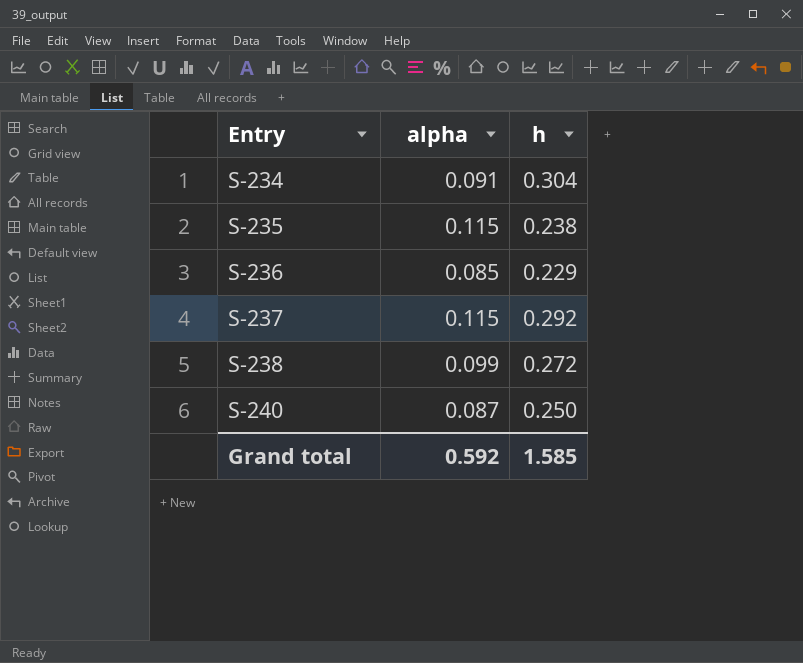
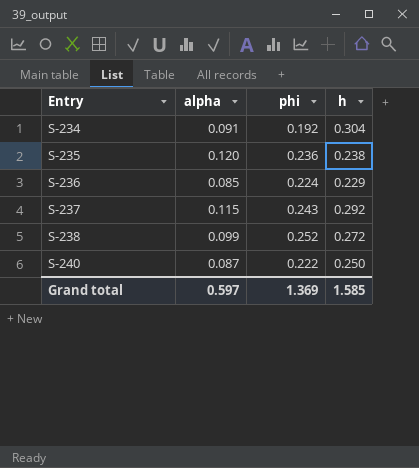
column phi | position: none -> 3
S-235 | alpha: 0.115 -> 0.120
Grand total | alpha: 0.592 -> 0.597

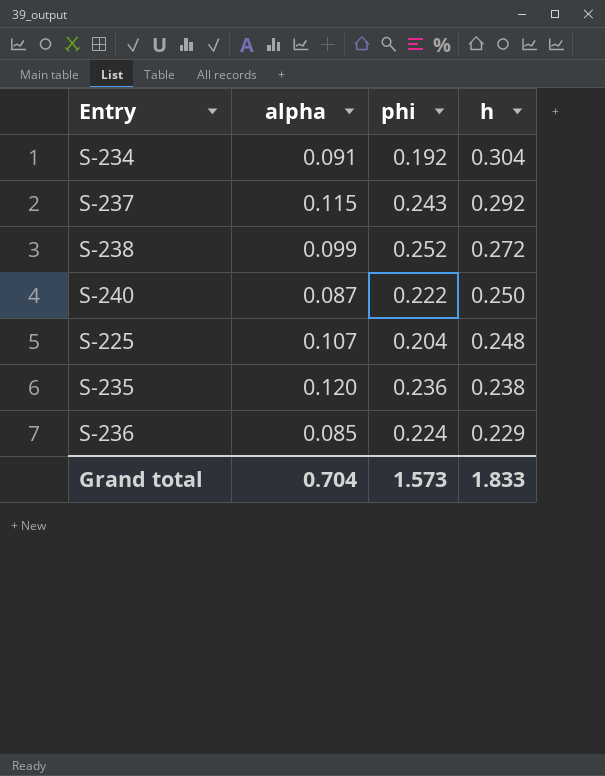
row order: Entry ascending -> h descending
row S-225: none -> 0.107 | 0.204 | 0.248
Grand total | alpha: 0.597 -> 0.704
Grand total | phi: 1.369 -> 1.573
Grand total | h: 1.585 -> 1.833

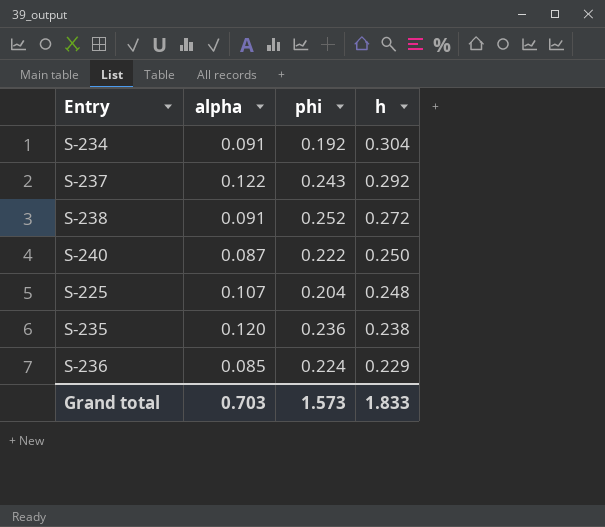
S-237 | alpha: 0.115 -> 0.122
S-238 | alpha: 0.099 -> 0.091
Grand total | alpha: 0.704 -> 0.703

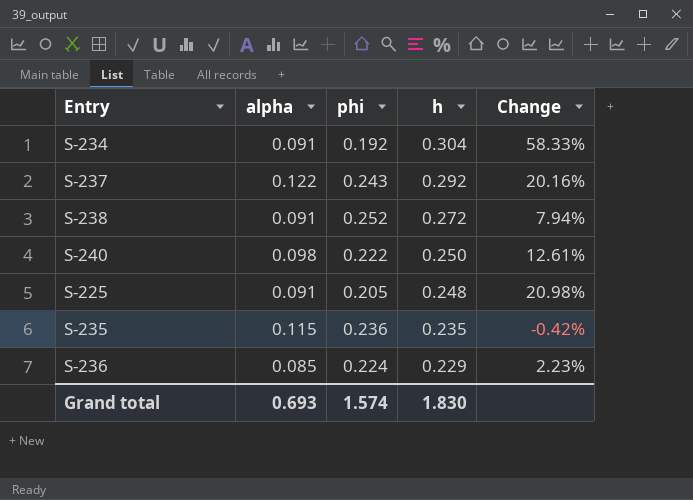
column Change | formula: none -> ([h] - [phi]) / [phi]
S-240 | alpha: 0.087 -> 0.098
S-225 | alpha: 0.107 -> 0.091
S-225 | phi: 0.204 -> 0.205
S-235 | alpha: 0.120 -> 0.115
S-235 | h: 0.238 -> 0.235
Grand total | alpha: 0.703 -> 0.693
Grand total | phi: 1.573 -> 1.574
Grand total | h: 1.833 -> 1.830

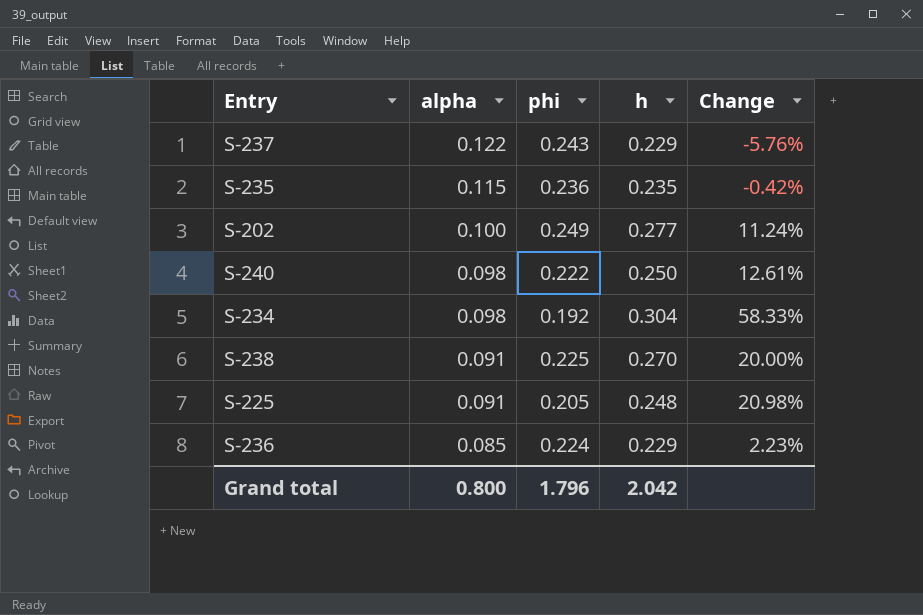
row order: h descending -> alpha descending
S-237 | h: 0.292 -> 0.229
S-237 | Change: 20.16% -> -5.76%
row S-202: none -> 0.100 | 0.249 | 0.277 | 11.24%
S-234 | alpha: 0.091 -> 0.098
S-238 | phi: 0.252 -> 0.225
S-238 | h: 0.272 -> 0.270
S-238 | Change: 7.94% -> 20.00%
Grand total | alpha: 0.693 -> 0.800
Grand total | phi: 1.574 -> 1.796
Grand total | h: 1.830 -> 2.042

